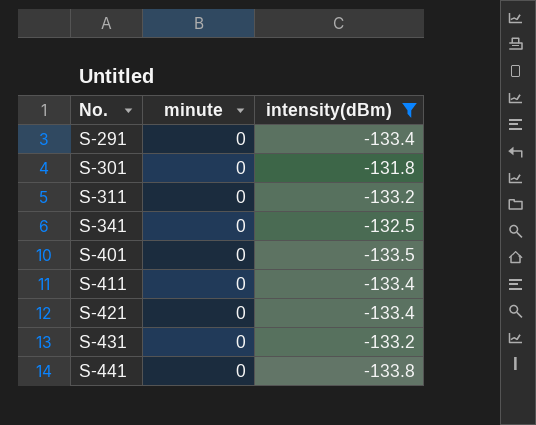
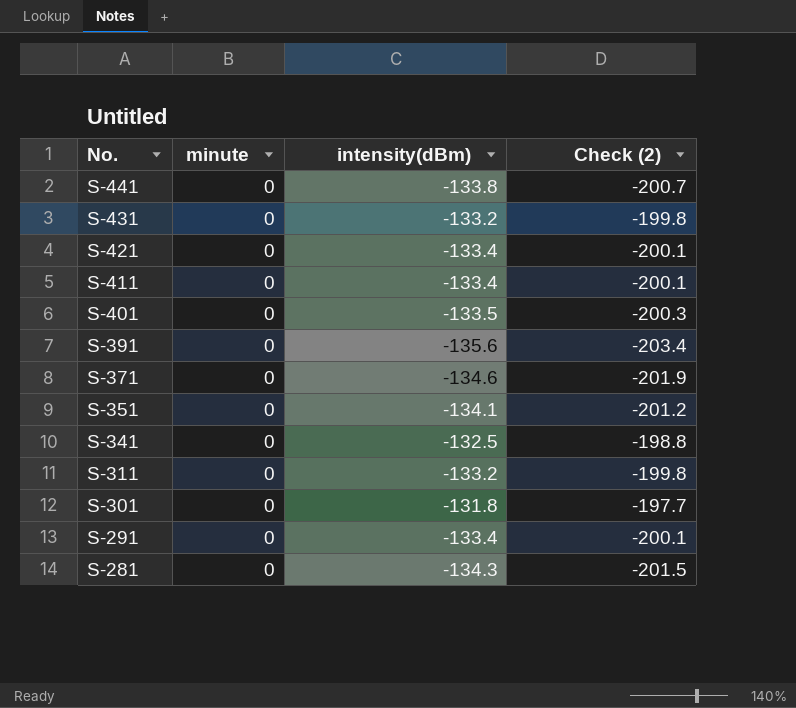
filter: intensity(dBm) >= -133.8 -> none
row order: No. ascending -> No. descending
column Check (2) | formula: none -> [intensity(dBm)] * 1.5

